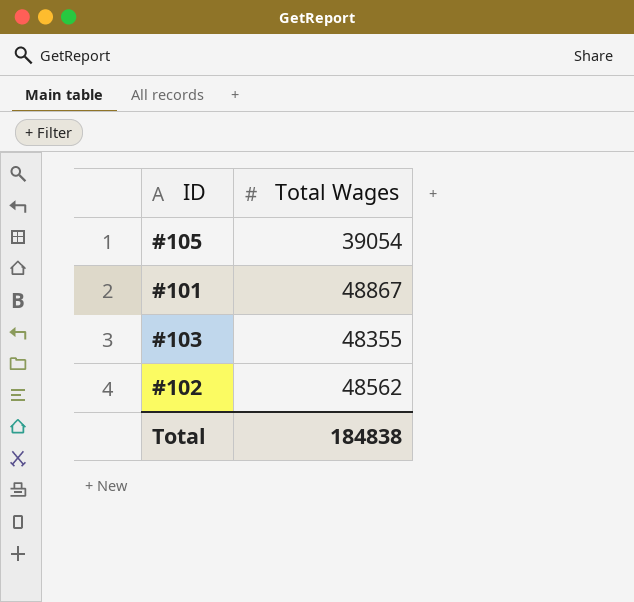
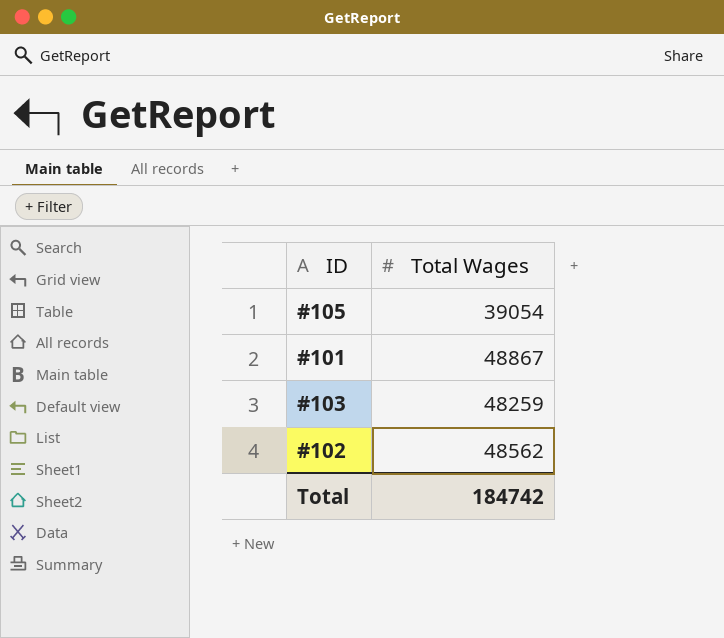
#103 | Total Wages: 48355 -> 48259
Total | Total Wages: 184838 -> 184742

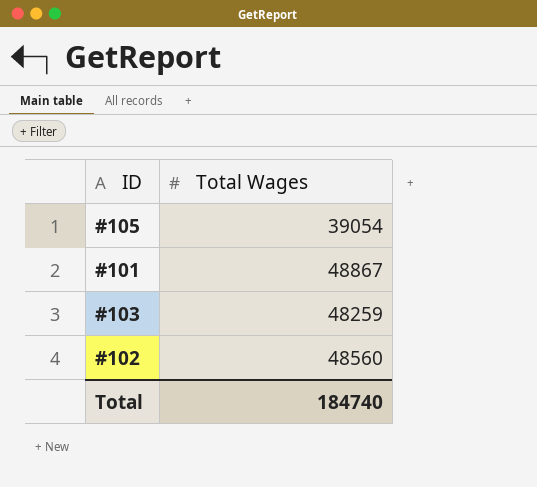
#102 | Total Wages: 48562 -> 48560
Total | Total Wages: 184742 -> 184740

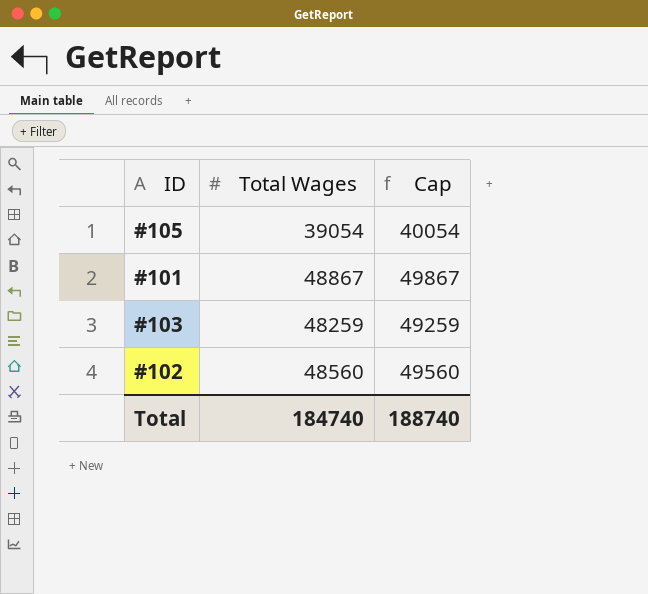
column Cap | formula: none -> [Total Wages] + 1000

